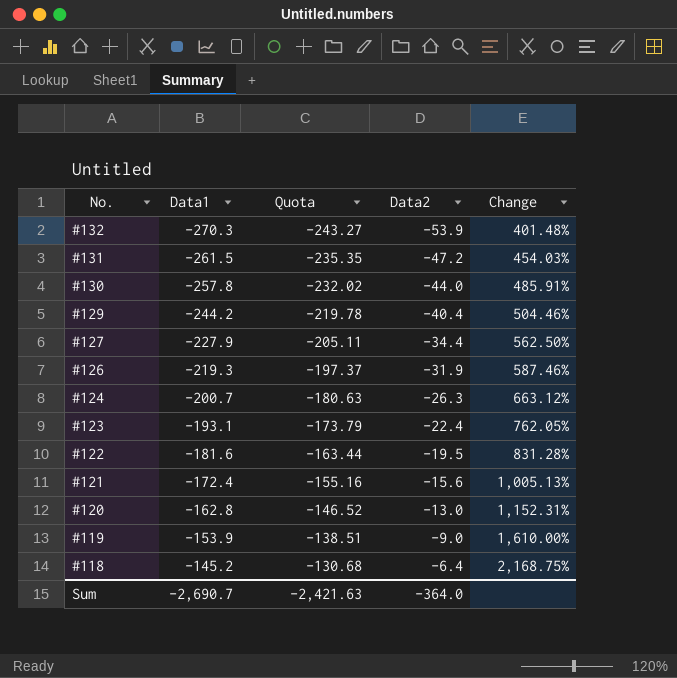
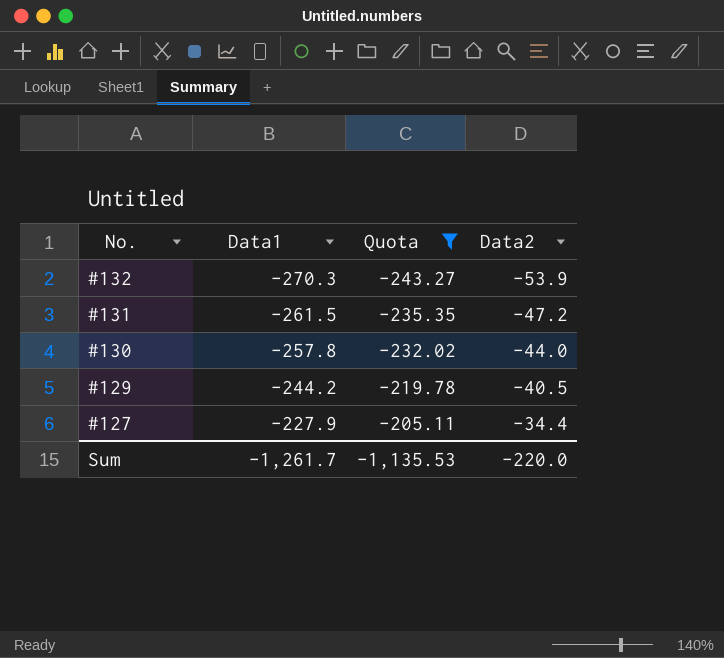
filter: none -> Quota <= -205.11
column Change | formula: ([Data1] - [Data2]) / [Data2] -> none
#129 | Data2: -40.4 -> -40.5
Sum | Data1: -2,690.7 -> -1,261.7
Sum | Quota: -2,421.63 -> -1,135.53
Sum | Data2: -364.0 -> -220.0

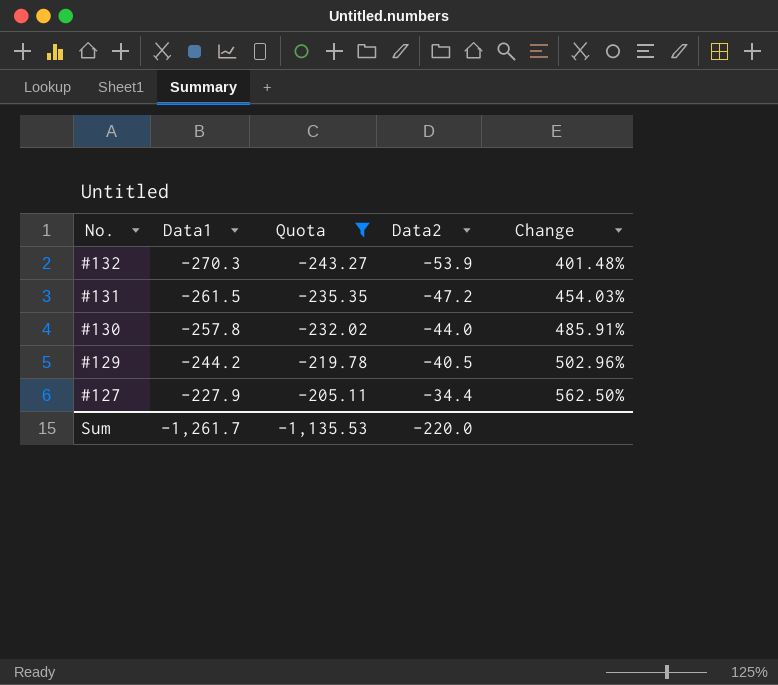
column Change | formula: none -> ([Data1] - [Data2]) / [Data2]

